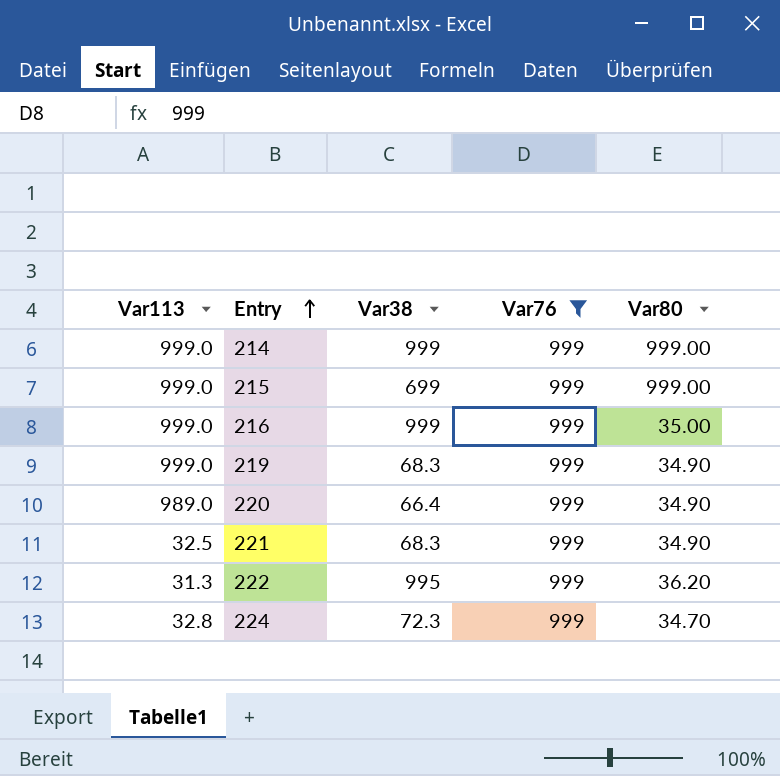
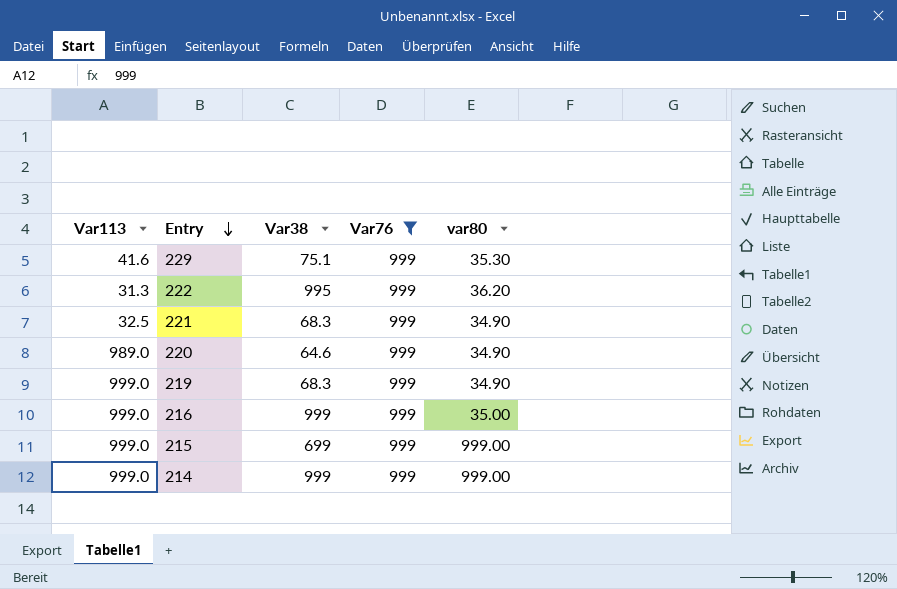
row order: Entry ascending -> Entry descending
column name: Var80 -> var80
row 224: 32.8 | 72.3 | 999 | 34.70 -> none
row 229: none -> 41.6 | 75.1 | 999 | 35.30
220 | Var38: 66.4 -> 64.6

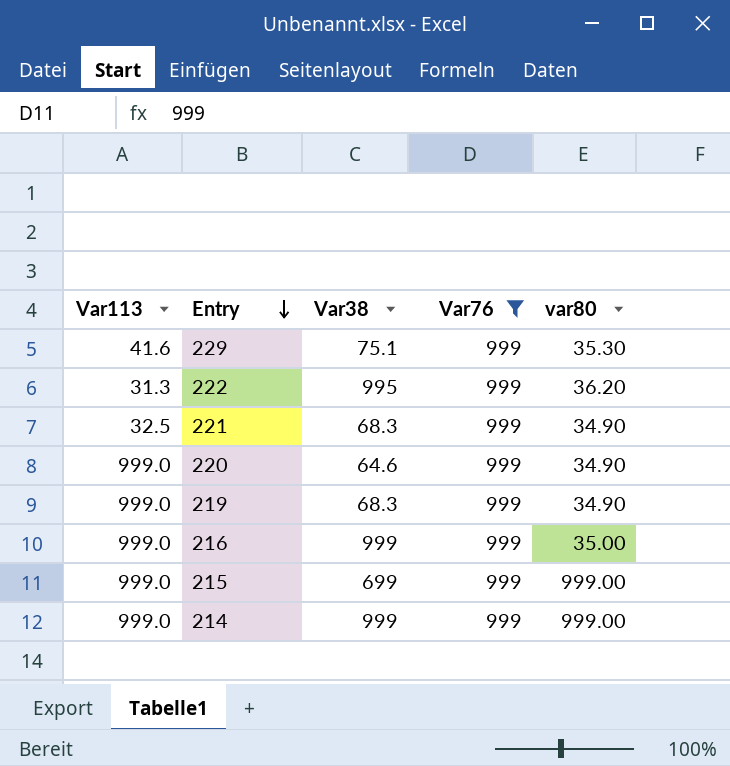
220 | Var113: 989.0 -> 999.0

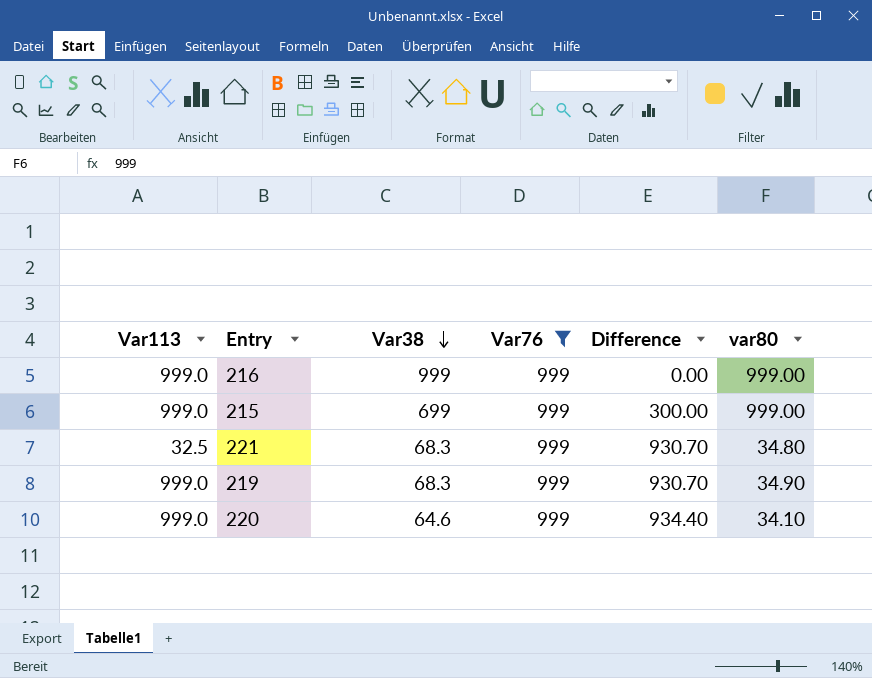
row order: Entry descending -> Var38 descending
column Difference | formula: none -> [Var76] - [Var38]
row 229: 41.6 | 75.1 | 999 | 35.30 -> none
row 222: 31.3 | 995 | 999 | 36.20 -> none
row 214: 999.0 | 999 | 999 | 999.00 -> none
216 | var80: 35.00 -> 999.00
221 | var80: 34.90 -> 34.80
220 | var80: 34.90 -> 34.10

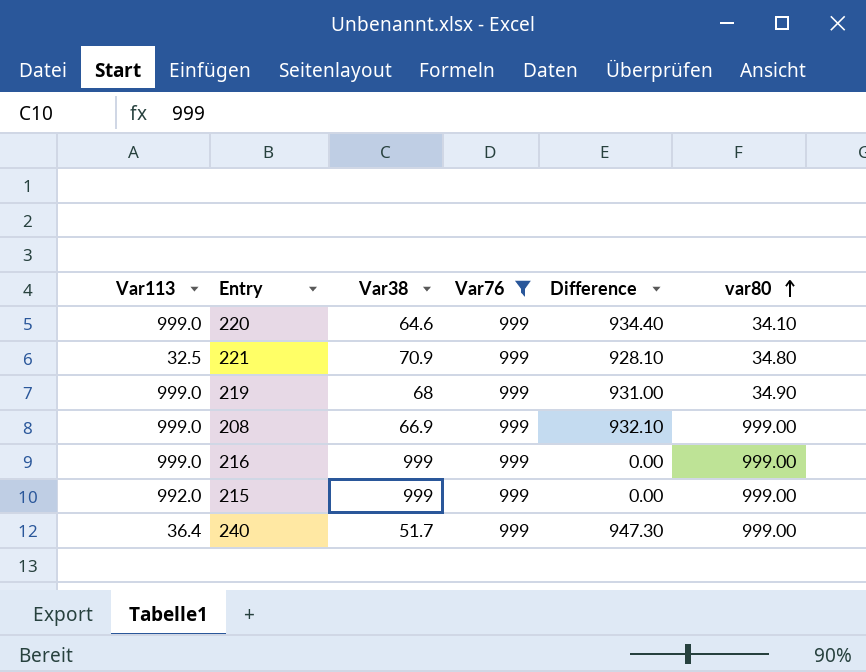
row order: Var38 descending -> var80 ascending
221 | Var38: 68.3 -> 70.9
221 | Difference: 930.70 -> 928.10
219 | Var38: 68.3 -> 68
219 | Difference: 930.70 -> 931.00
row 208: none -> 999.0 | 66.9 | 999 | 932.10 | 999.00
215 | Var113: 999.0 -> 992.0
215 | Var38: 699 -> 999
215 | Difference: 300.00 -> 0.00
row 240: none -> 36.4 | 51.7 | 999 | 947.30 | 999.00

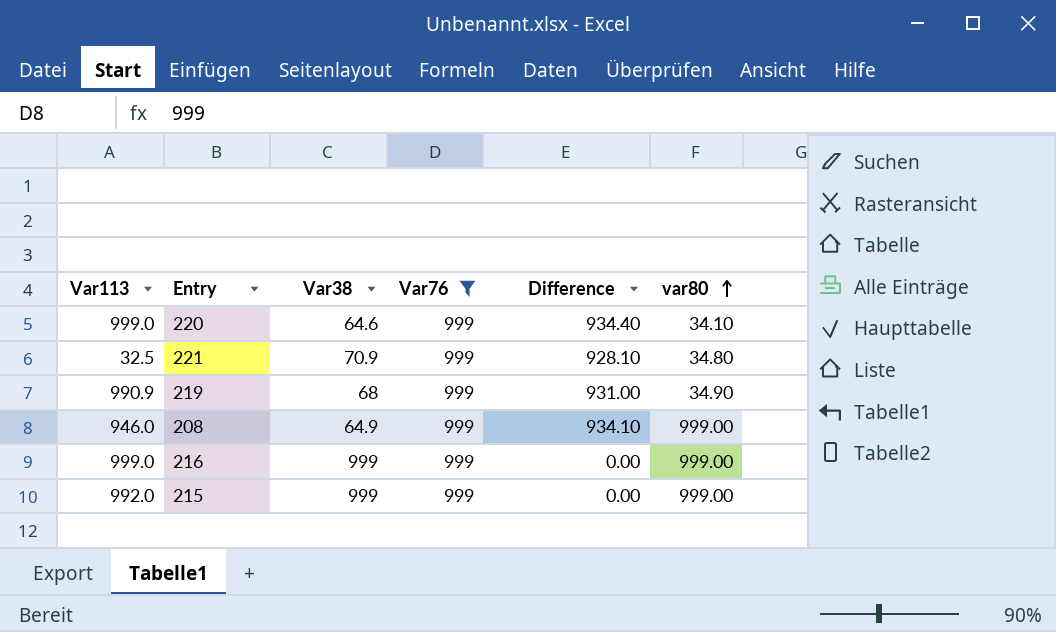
row 240: 36.4 | 51.7 | 999 | 947.30 | 999.00 -> none
219 | Var113: 999.0 -> 990.9
208 | Var113: 999.0 -> 946.0
208 | Var38: 66.9 -> 64.9
208 | Difference: 932.10 -> 934.10

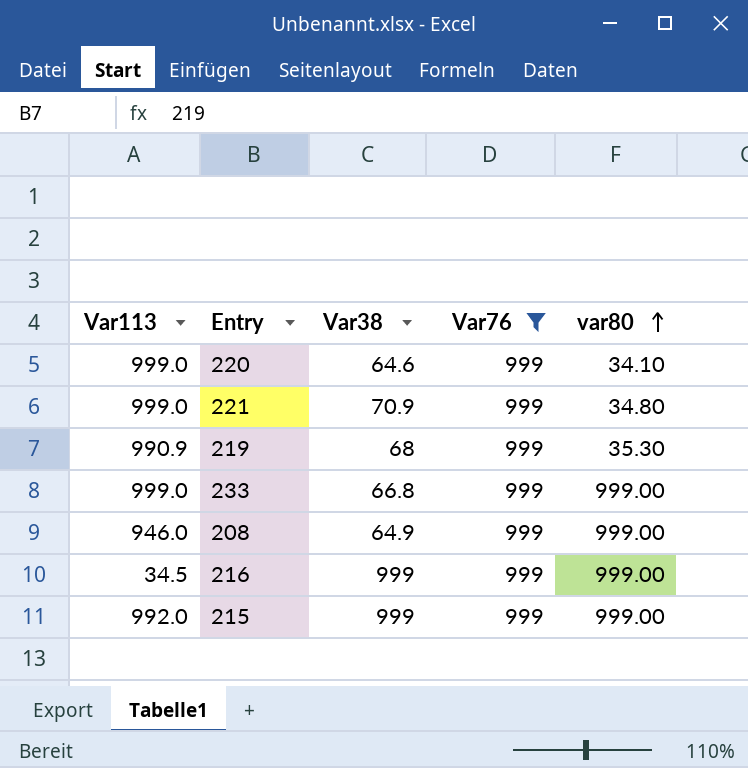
column Difference | formula: [Var76] - [Var38] -> none
221 | Var113: 32.5 -> 999.0
219 | var80: 34.90 -> 35.30
row 233: none -> 999.0 | 66.8 | 999 | 999.00
216 | Var113: 999.0 -> 34.5

